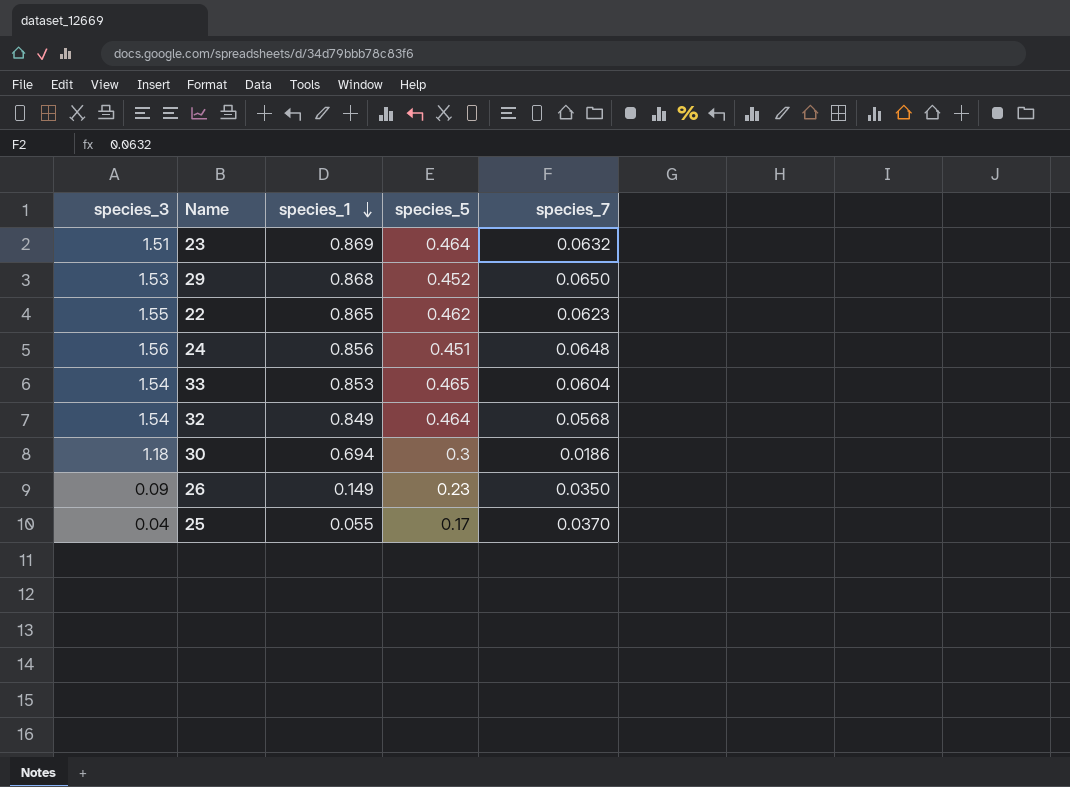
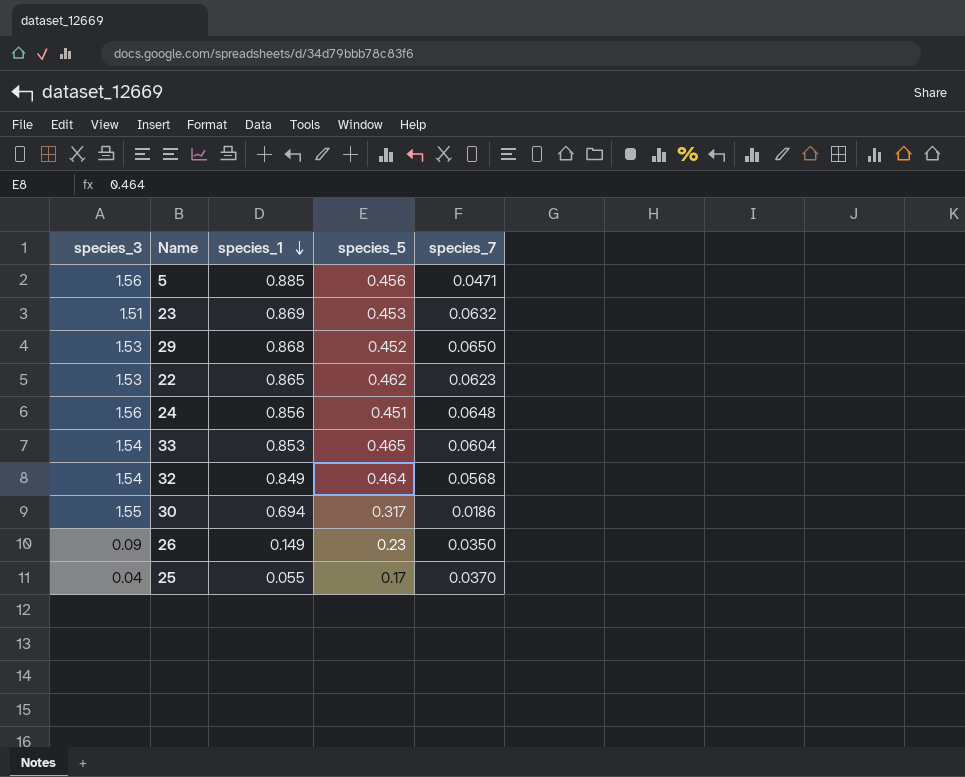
row 5: none -> 1.56 | 0.885 | 0.456 | 0.0471
23 | species_5: 0.464 -> 0.453
22 | species_3: 1.55 -> 1.53
30 | species_3: 1.18 -> 1.55
30 | species_5: 0.3 -> 0.317

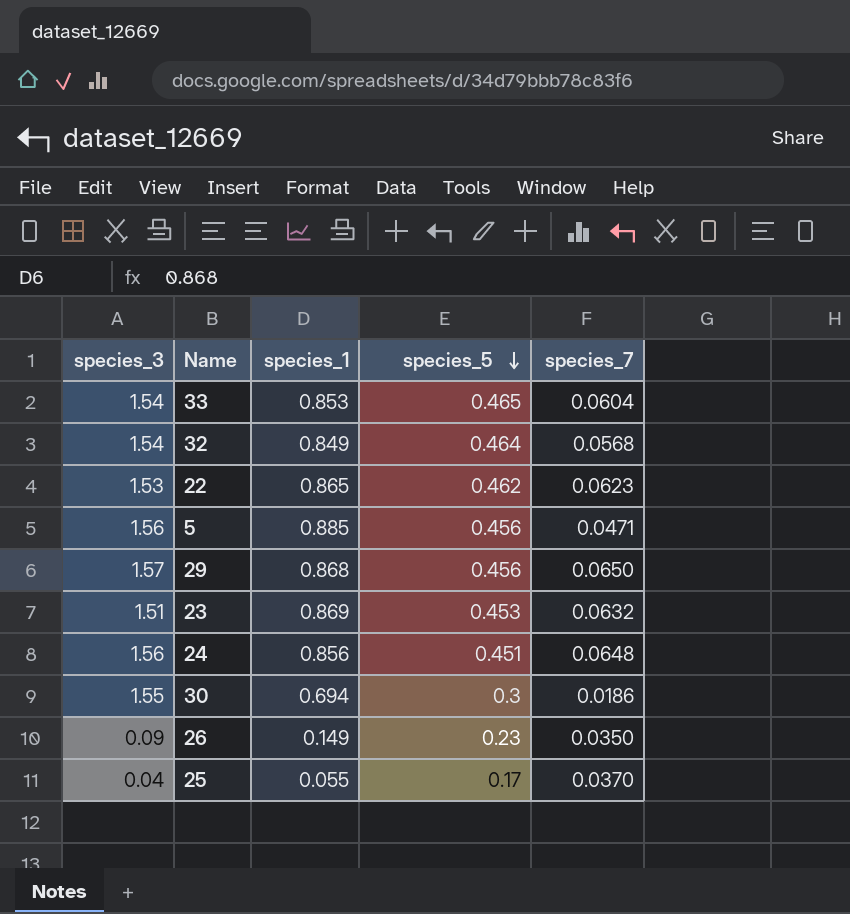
row order: species_1 descending -> species_5 descending
29 | species_3: 1.53 -> 1.57
29 | species_5: 0.452 -> 0.456
30 | species_5: 0.317 -> 0.3

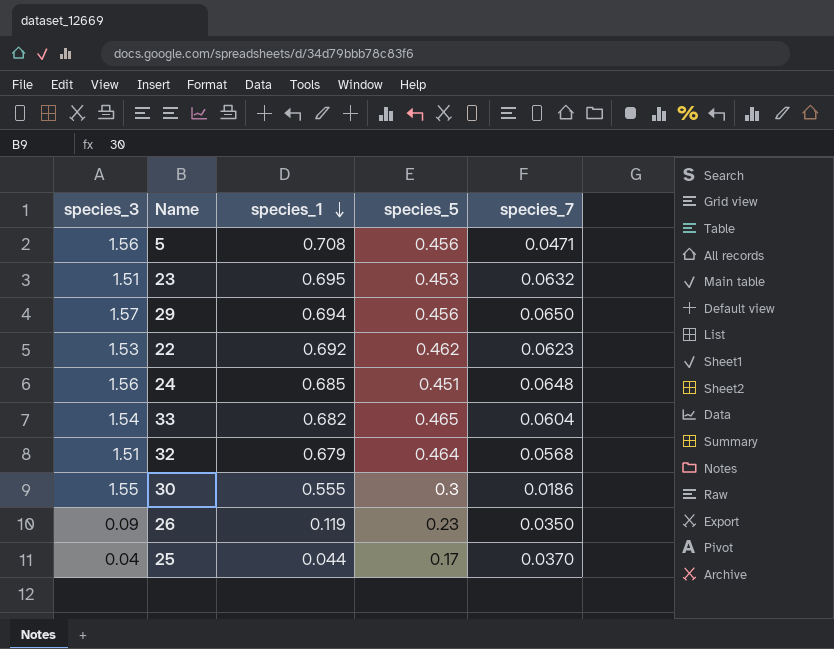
row order: species_5 descending -> species_1 descending
5 | species_1: 0.885 -> 0.708
23 | species_1: 0.869 -> 0.695
29 | species_1: 0.868 -> 0.694
22 | species_1: 0.865 -> 0.692
24 | species_1: 0.856 -> 0.685
33 | species_1: 0.853 -> 0.682
32 | species_3: 1.54 -> 1.51
32 | species_1: 0.849 -> 0.679
30 | species_1: 0.694 -> 0.555
26 | species_1: 0.149 -> 0.119
25 | species_1: 0.055 -> 0.044

